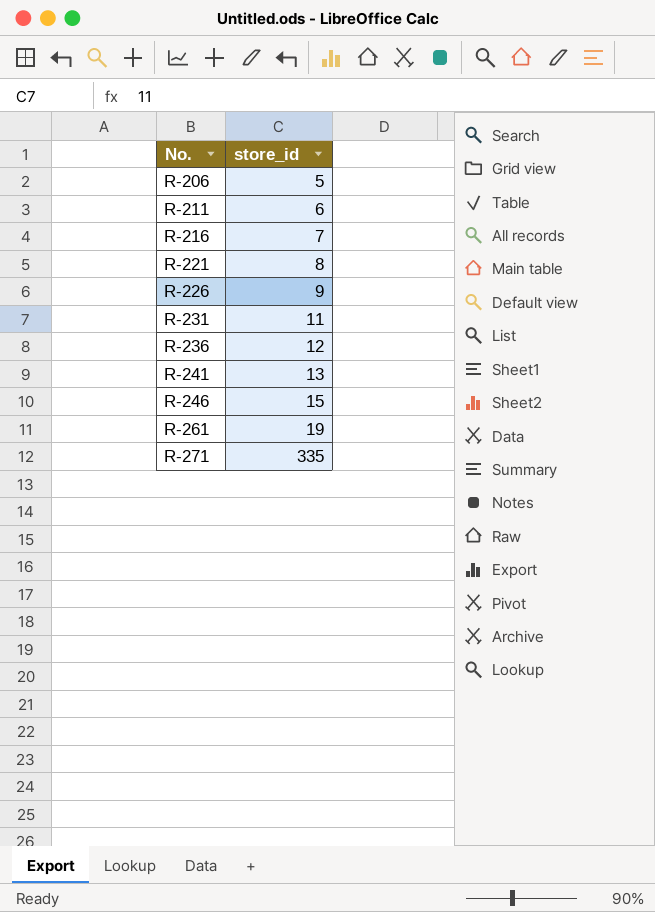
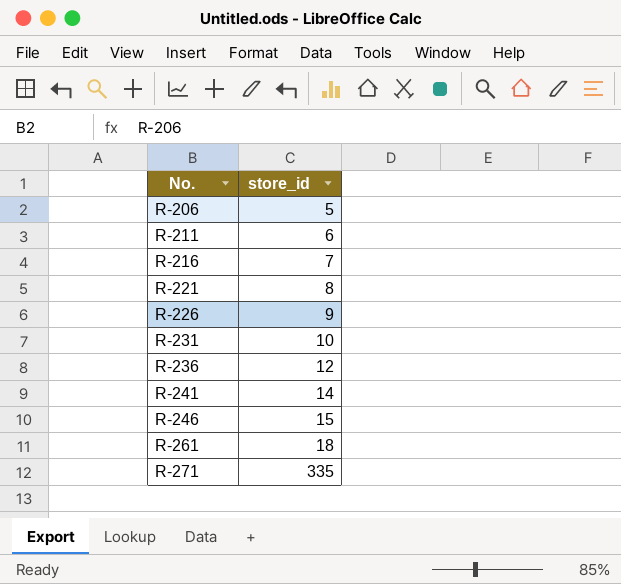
R-231 | store_id: 11 -> 10
R-241 | store_id: 13 -> 14
R-261 | store_id: 19 -> 18

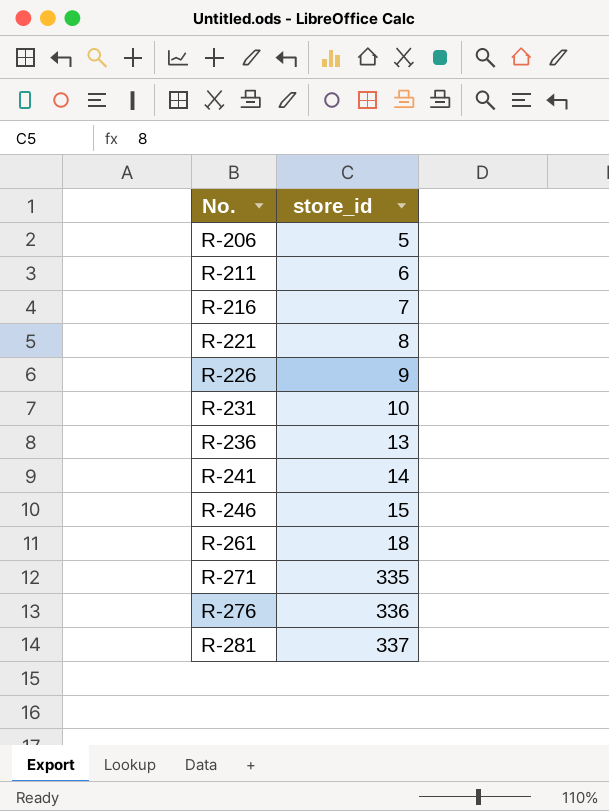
R-236 | store_id: 12 -> 13
row R-276: none -> 336
row R-281: none -> 337

